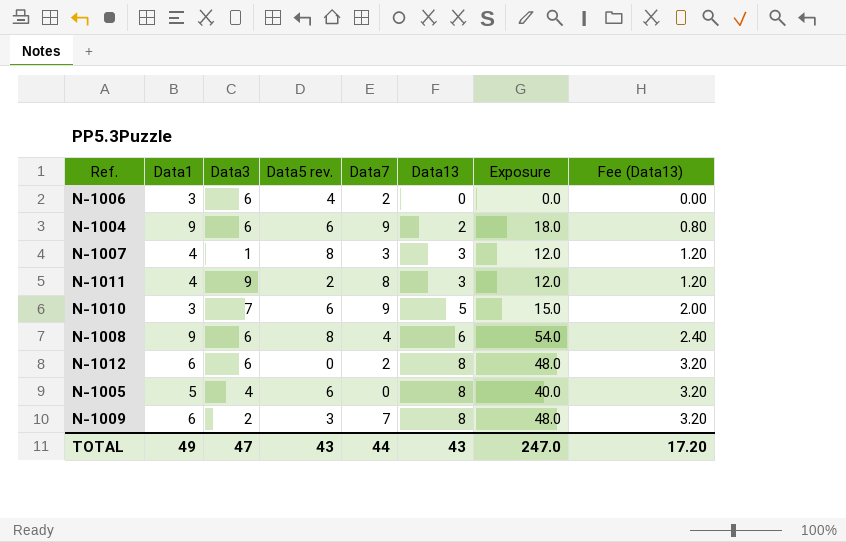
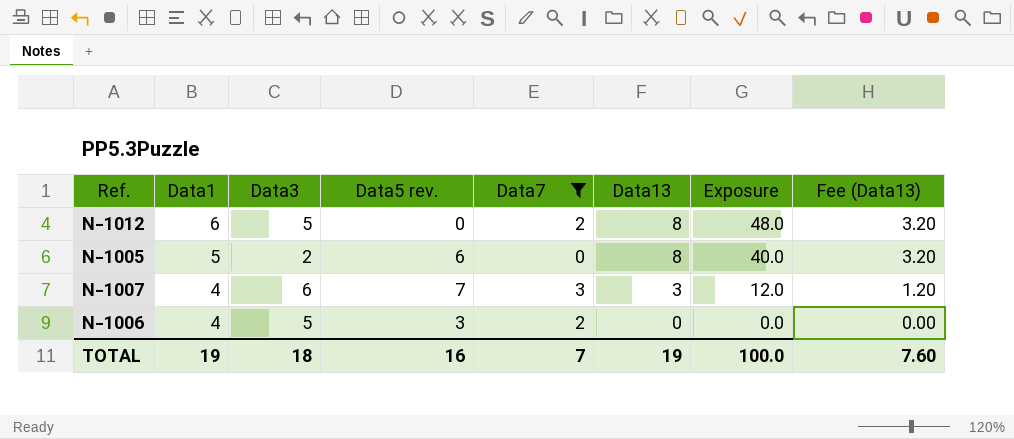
filter: none -> Data7 <= 3
row order: Data13 ascending -> Data1 descending
N-1012 | Data3: 6 -> 5
N-1005 | Data3: 4 -> 2
N-1007 | Data3: 1 -> 6
N-1007 | Data5 rev.: 8 -> 7
N-1006 | Data1: 3 -> 4
N-1006 | Data3: 6 -> 5
N-1006 | Data5 rev.: 4 -> 3
TOTAL | Data1: 49 -> 19
TOTAL | Data3: 47 -> 18
TOTAL | Data5 rev.: 43 -> 16
TOTAL | Data7: 44 -> 7
TOTAL | Data13: 43 -> 19
TOTAL | Exposure: 247.0 -> 100.0
TOTAL | Fee (Data13): 17.20 -> 7.60

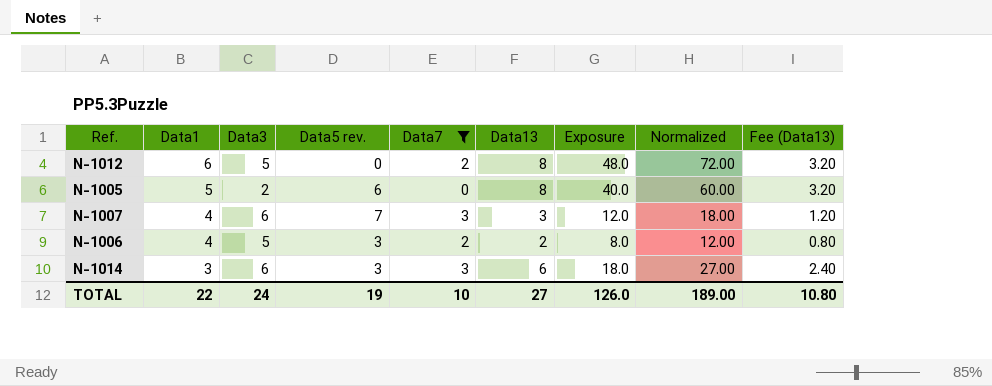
column Normalized | formula: none -> [Exposure] * 1.5
N-1006 | Data13: 0 -> 2
N-1006 | Exposure: 0.0 -> 8.0
N-1006 | Fee (Data13): 0.00 -> 0.80
row N-1014: none -> 3 | 6 | 3 | 3 | 6 | 18.0 | 27.00 | 2.40
TOTAL | Data1: 19 -> 22
TOTAL | Data3: 18 -> 24
TOTAL | Data5 rev.: 16 -> 19
TOTAL | Data7: 7 -> 10
TOTAL | Data13: 19 -> 27
TOTAL | Exposure: 100.0 -> 126.0
TOTAL | Fee (Data13): 7.60 -> 10.80

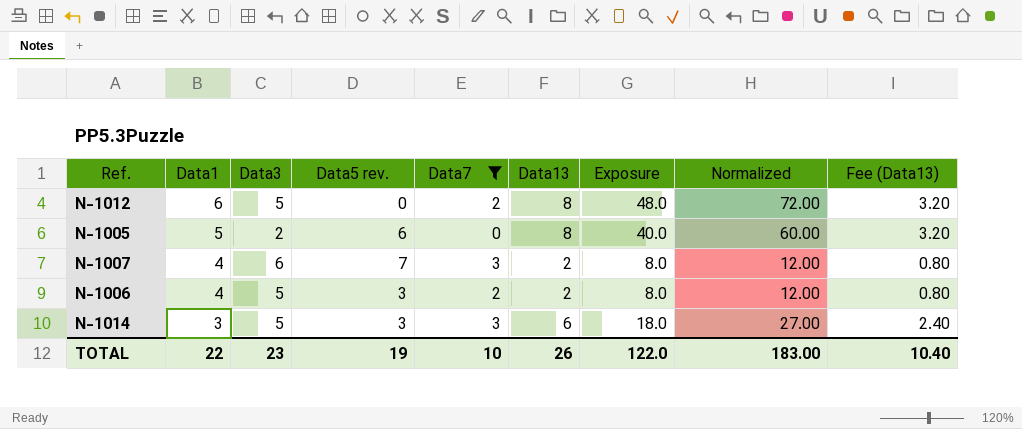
N-1007 | Data13: 3 -> 2
N-1007 | Exposure: 12.0 -> 8.0
N-1007 | Normalized: 18.00 -> 12.00
N-1007 | Fee (Data13): 1.20 -> 0.80
N-1014 | Data3: 6 -> 5
TOTAL | Data3: 24 -> 23
TOTAL | Data13: 27 -> 26
TOTAL | Exposure: 126.0 -> 122.0
TOTAL | Normalized: 189.00 -> 183.00
TOTAL | Fee (Data13): 10.80 -> 10.40

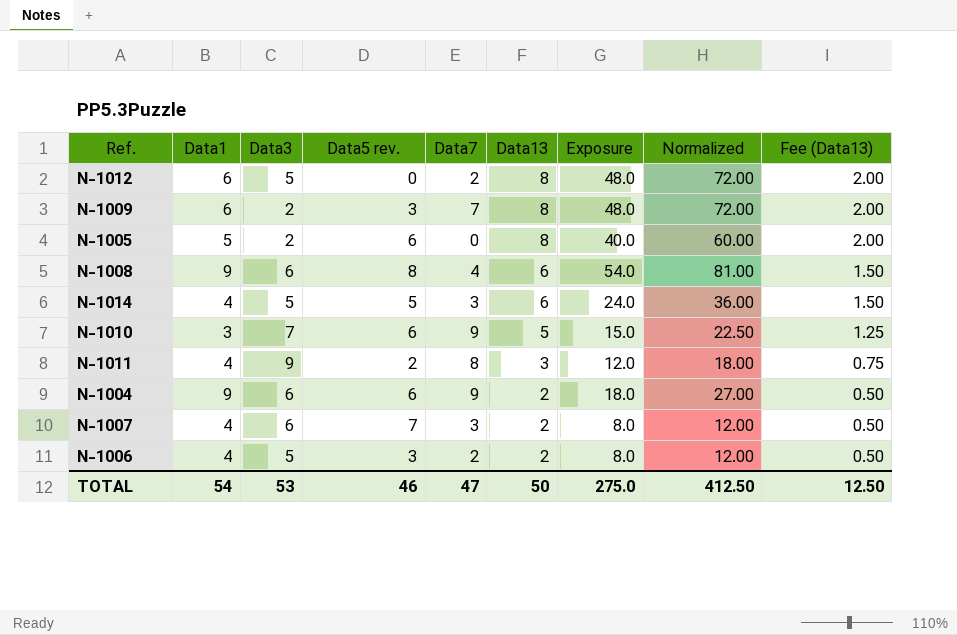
filter: Data7 <= 3 -> none
row order: Data1 descending -> Data13 descending
column Fee (Data13) | formula: [Data13] * 0.4 -> [Data13] * 0.25
N-1014 | Data1: 3 -> 4
N-1014 | Data5 rev.: 3 -> 5
N-1014 | Exposure: 18.0 -> 24.0
N-1014 | Normalized: 27.00 -> 36.00
TOTAL | Data1: 22 -> 54
TOTAL | Data3: 23 -> 53
TOTAL | Data5 rev.: 19 -> 46
TOTAL | Data7: 10 -> 47
TOTAL | Data13: 26 -> 50
TOTAL | Exposure: 122.0 -> 275.0
TOTAL | Normalized: 183.00 -> 412.50
TOTAL | Fee (Data13): 10.40 -> 12.50

